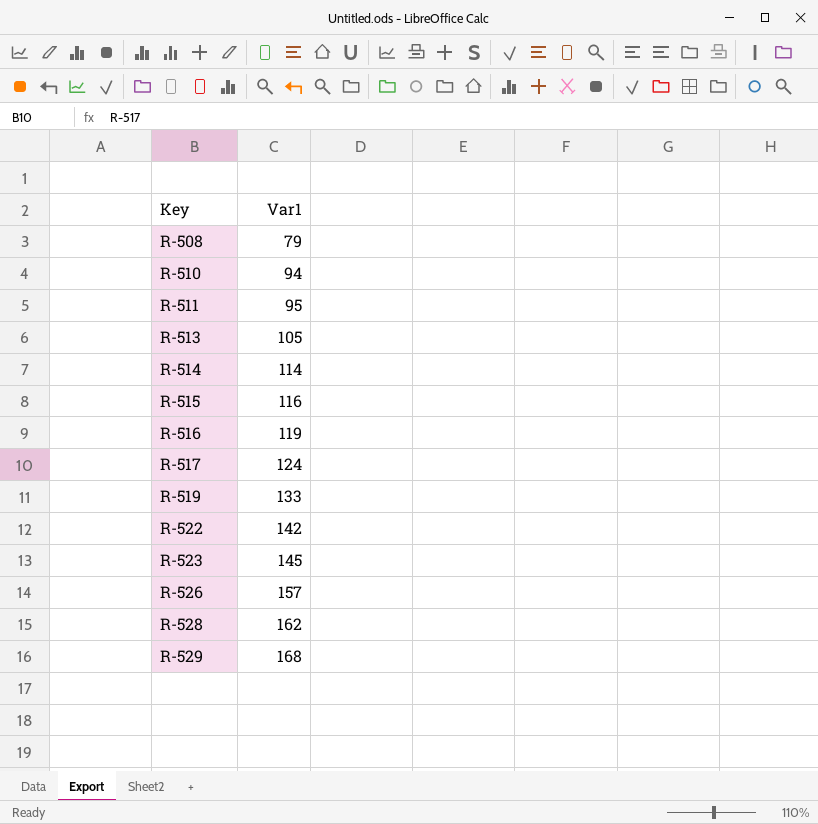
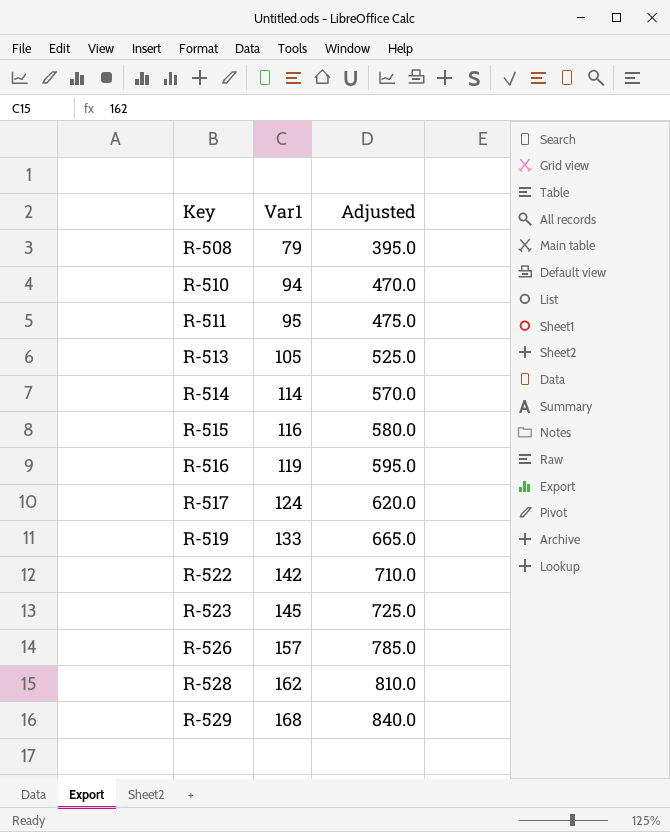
column Adjusted | formula: none -> [Var1] * 5

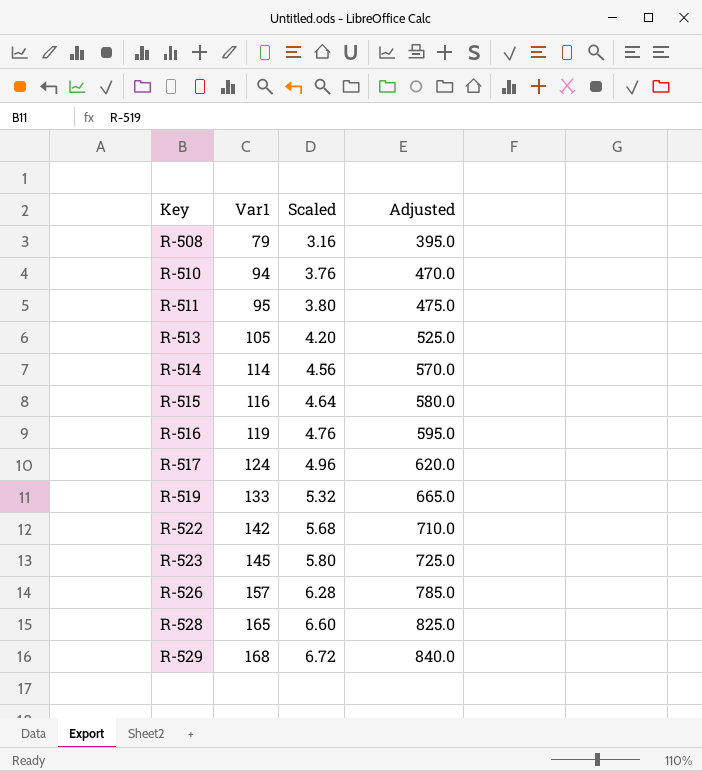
column Scaled | formula: none -> [Var1] * 0.04
R-528 | Var1: 162 -> 165
R-528 | Adjusted: 810.0 -> 825.0

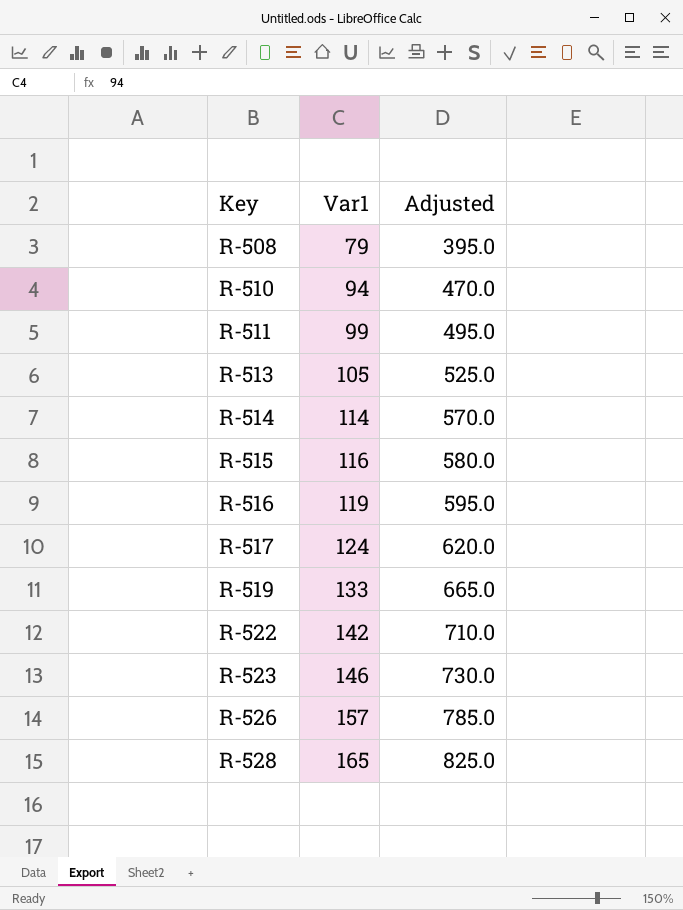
column Scaled | formula: [Var1] * 0.04 -> none
row R-529: 168 | 6.72 | 840.0 -> none
R-511 | Var1: 95 -> 99
R-511 | Adjusted: 475.0 -> 495.0
R-523 | Var1: 145 -> 146
R-523 | Adjusted: 725.0 -> 730.0

